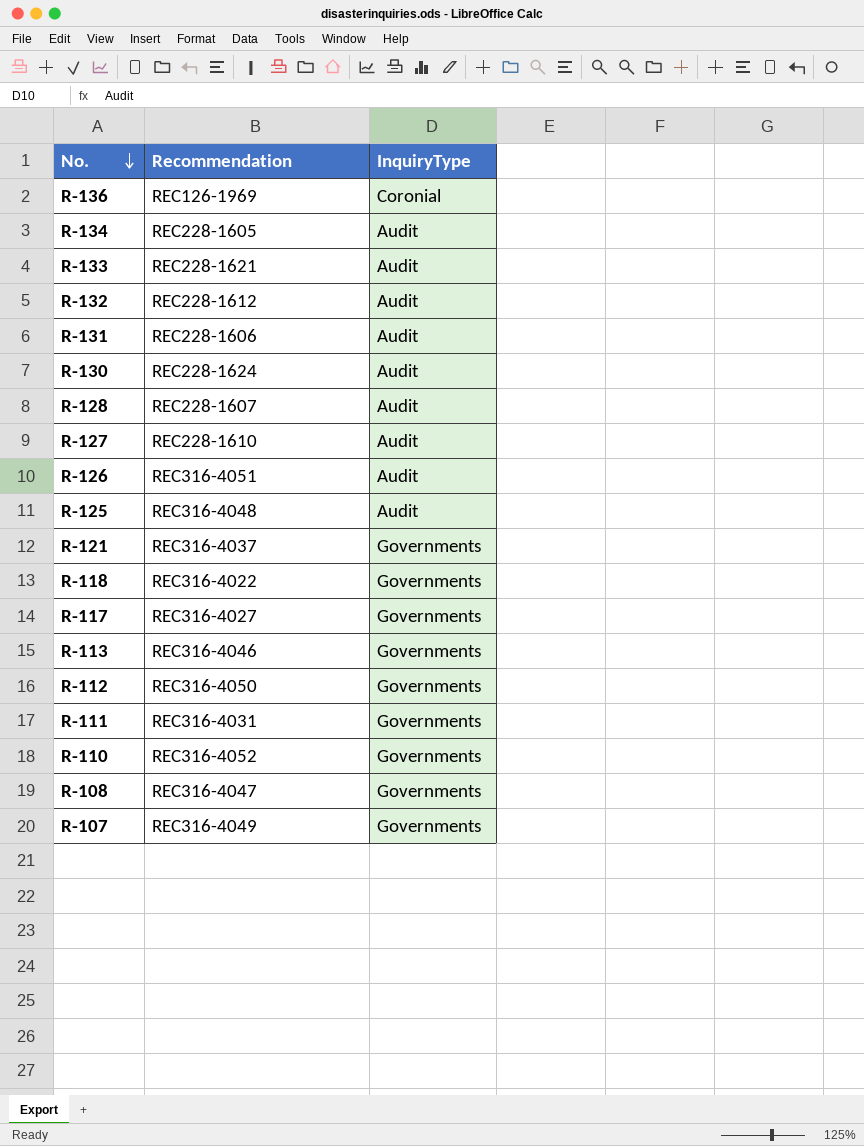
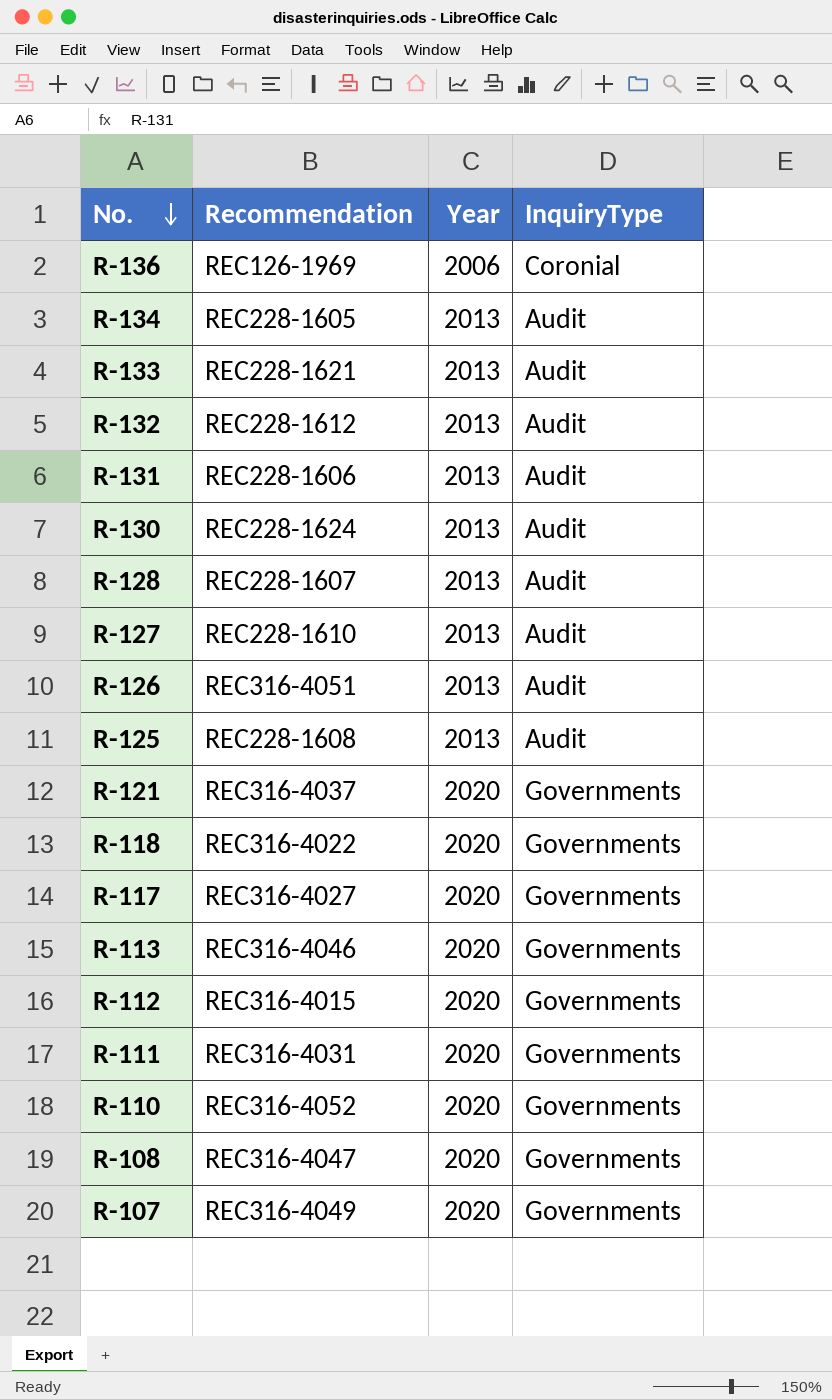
column Year | position: none -> 3
R-125 | Recommendation: REC316-4048 -> REC228-1608
R-112 | Recommendation: REC316-4050 -> REC316-4015

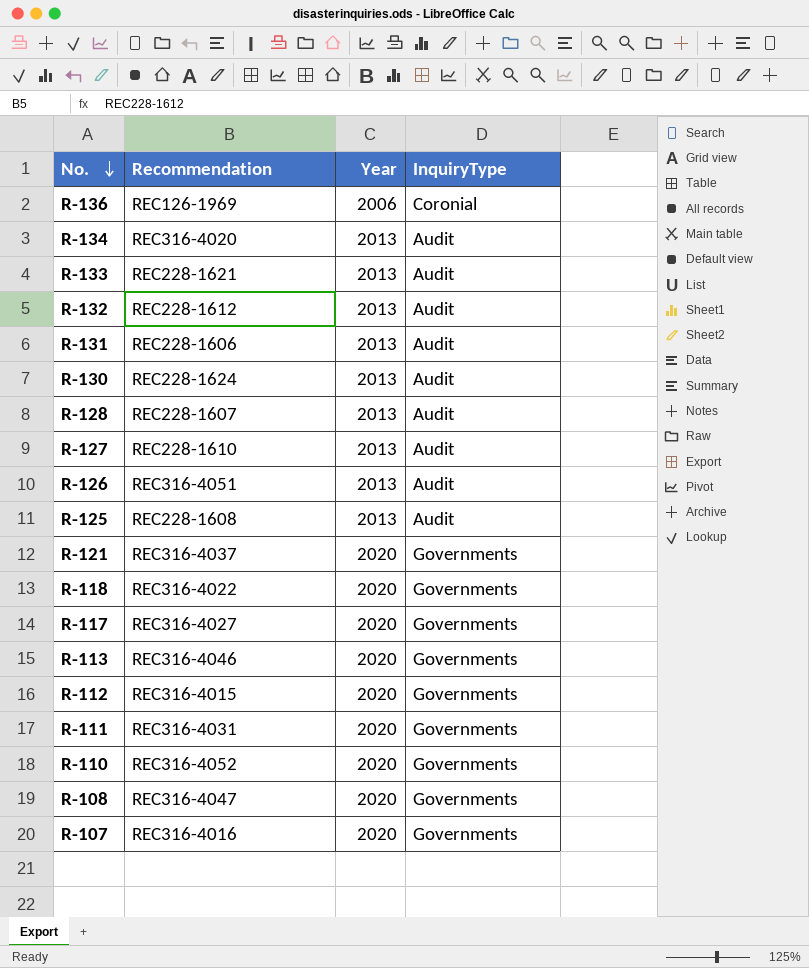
R-134 | Recommendation: REC228-1605 -> REC316-4020
R-107 | Recommendation: REC316-4049 -> REC316-4016

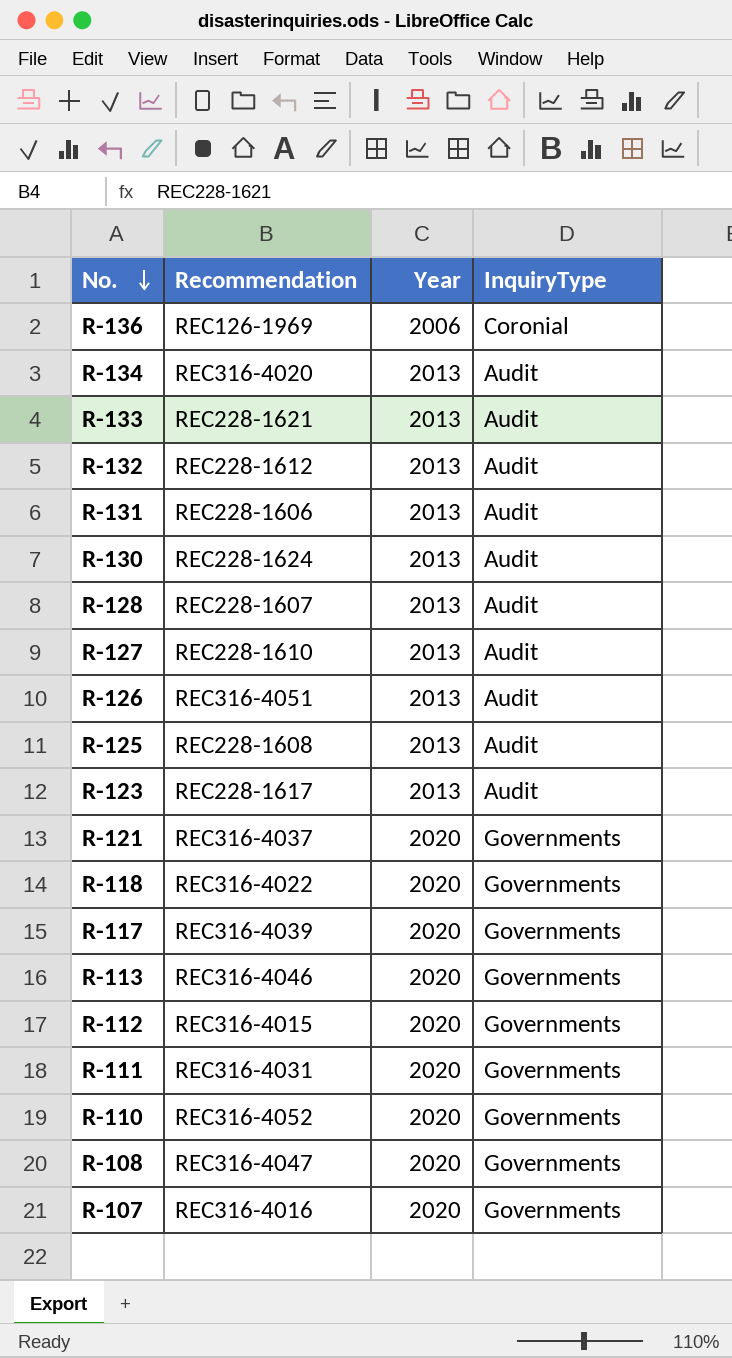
row R-123: none -> REC228-1617 | 2013 | Audit
R-117 | Recommendation: REC316-4027 -> REC316-4039

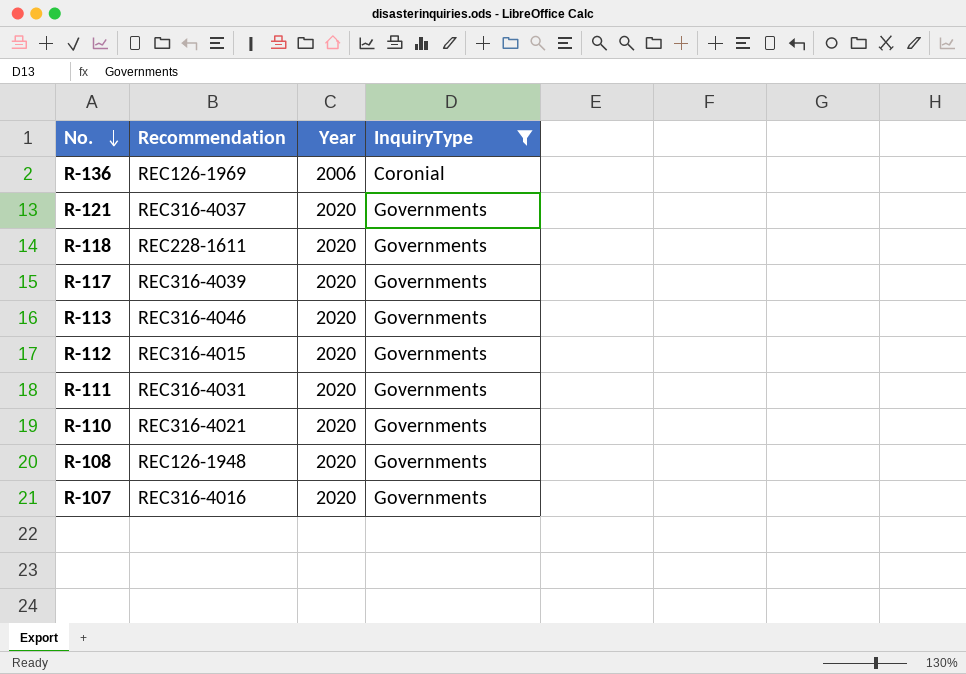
filter: none -> InquiryType != Audit
R-118 | Recommendation: REC316-4022 -> REC228-1611
R-110 | Recommendation: REC316-4052 -> REC316-4021
R-108 | Recommendation: REC316-4047 -> REC126-1948

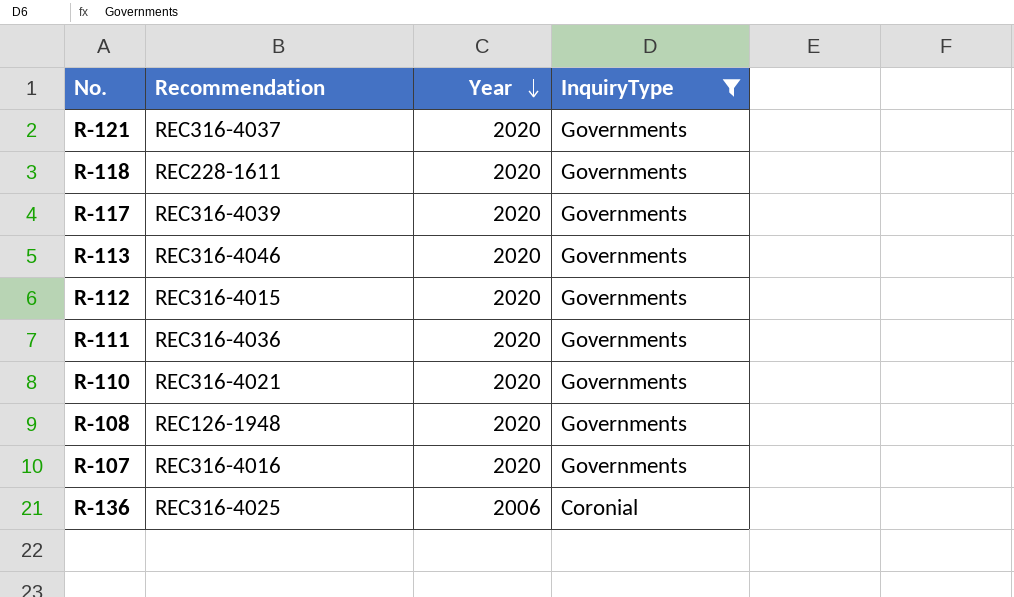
row order: No. descending -> Year descending
R-111 | Recommendation: REC316-4031 -> REC316-4036
R-136 | Recommendation: REC126-1969 -> REC316-4025

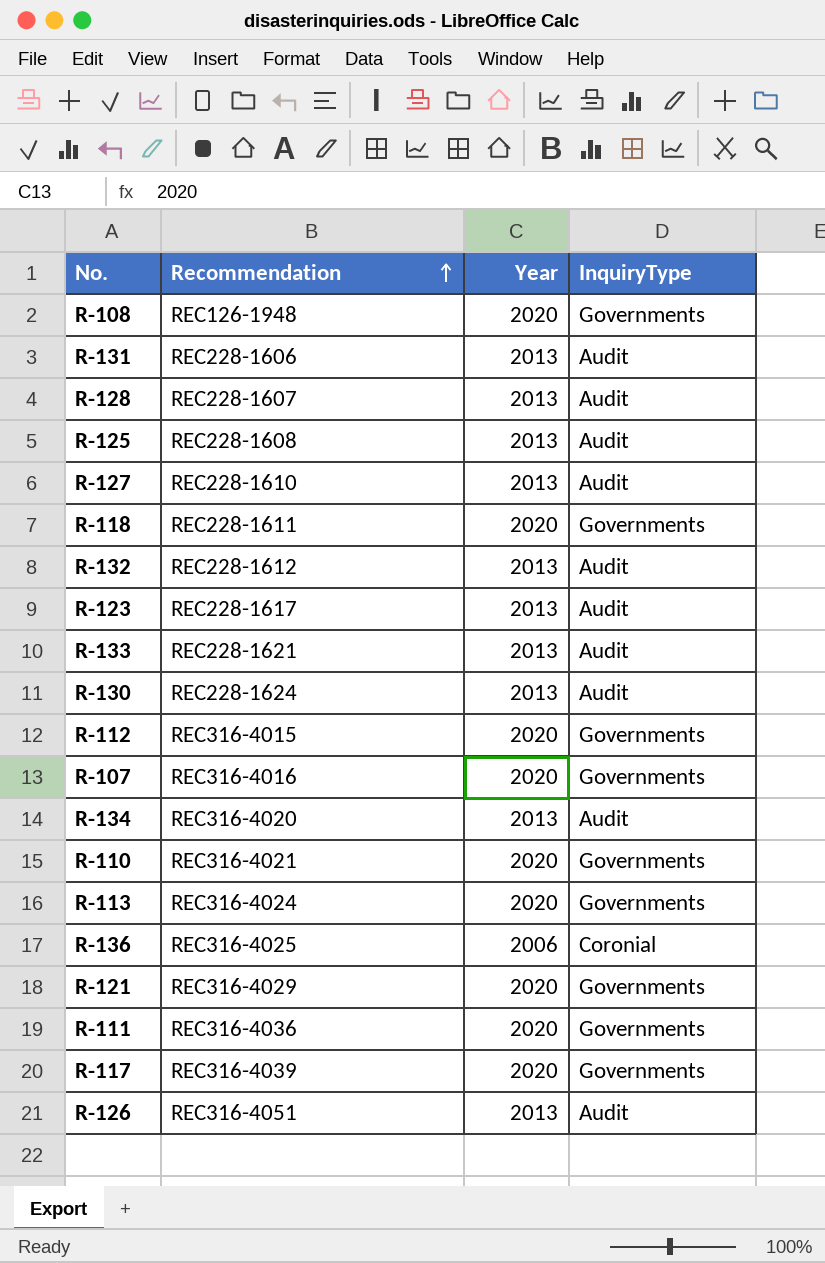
filter: InquiryType != Audit -> none
row order: Year descending -> Recommendation ascending
R-113 | Recommendation: REC316-4046 -> REC316-4024
R-121 | Recommendation: REC316-4037 -> REC316-4029

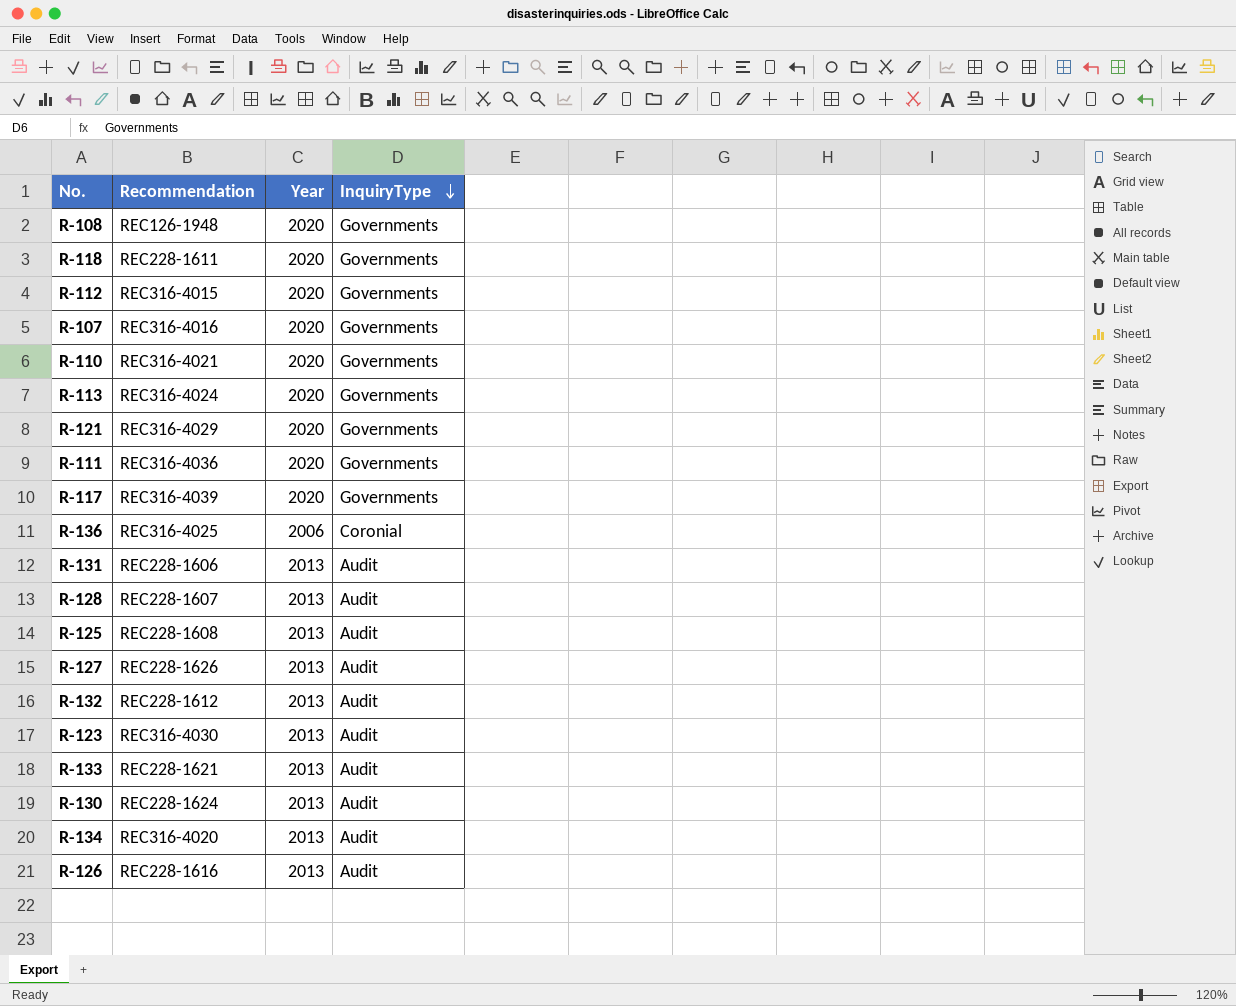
row order: Recommendation ascending -> InquiryType descending
R-127 | Recommendation: REC228-1610 -> REC228-1626
R-123 | Recommendation: REC228-1617 -> REC316-4030
R-126 | Recommendation: REC316-4051 -> REC228-1616

